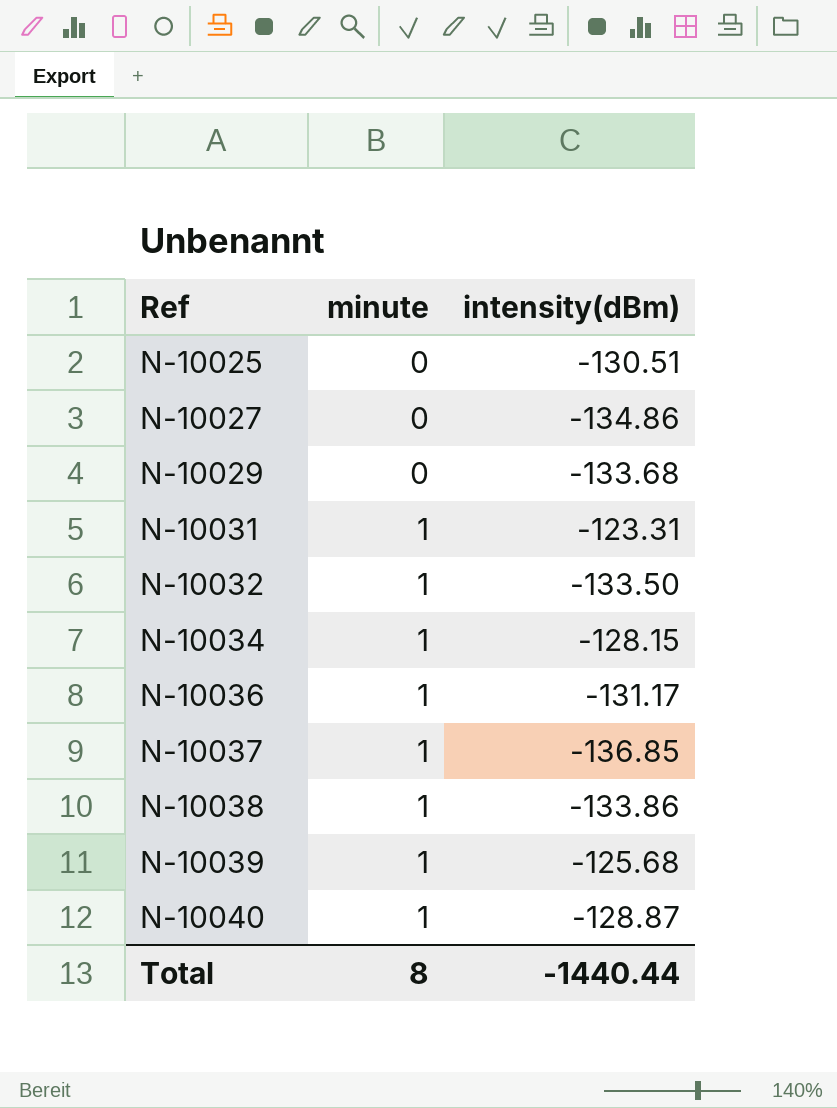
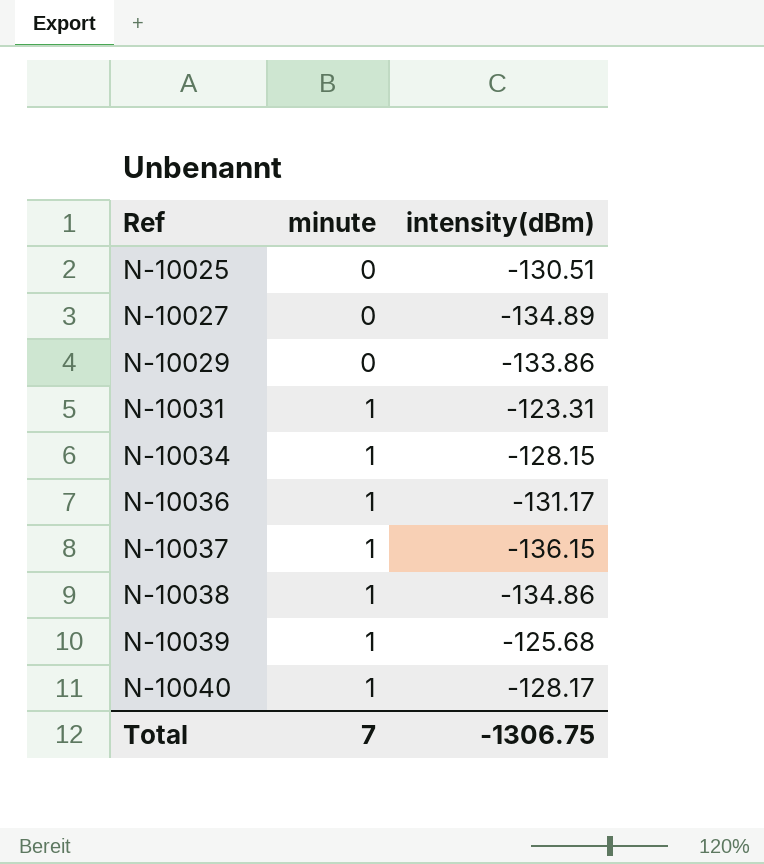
row N-10032: 1 | -133.50 -> none
N-10027 | intensity(dBm): -134.86 -> -134.89
N-10029 | intensity(dBm): -133.68 -> -133.86
N-10037 | intensity(dBm): -136.85 -> -136.15
N-10038 | intensity(dBm): -133.86 -> -134.86
N-10040 | intensity(dBm): -128.87 -> -128.17
Total | minute: 8 -> 7
Total | intensity(dBm): -1440.44 -> -1306.75

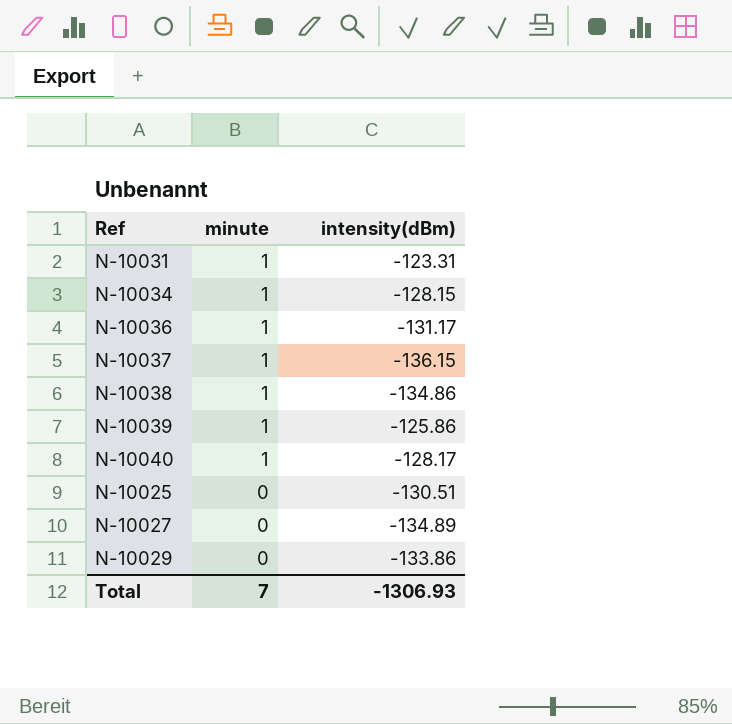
row order: Ref ascending -> minute descending
N-10039 | intensity(dBm): -125.68 -> -125.86
Total | intensity(dBm): -1306.75 -> -1306.93

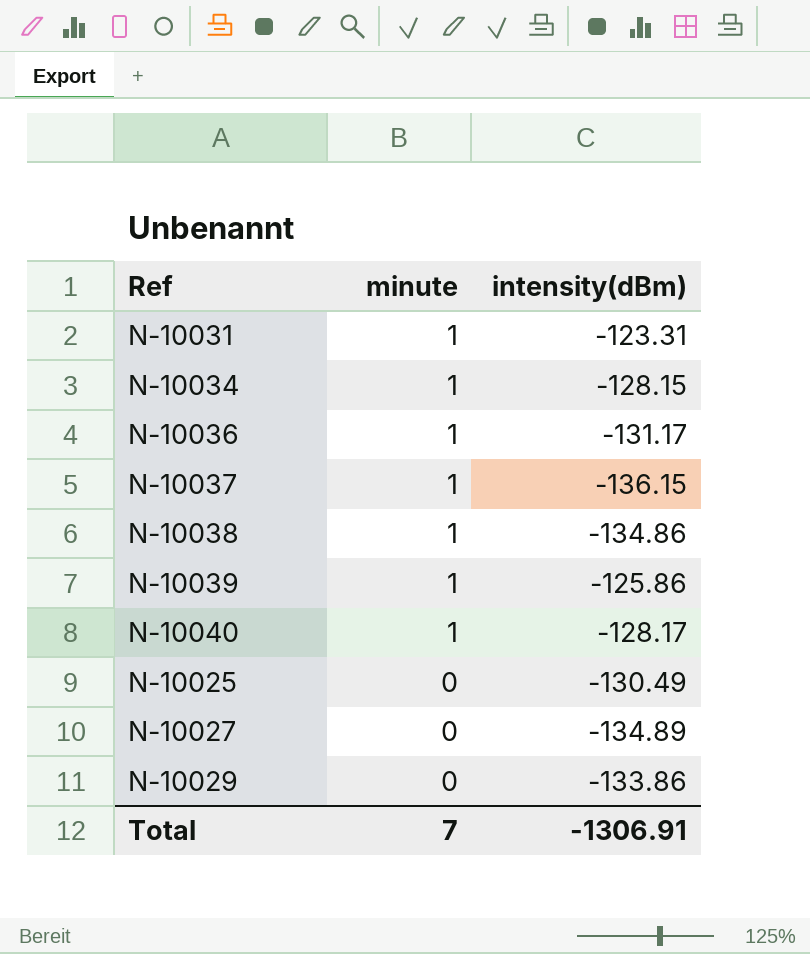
N-10025 | intensity(dBm): -130.51 -> -130.49
Total | intensity(dBm): -1306.93 -> -1306.91

